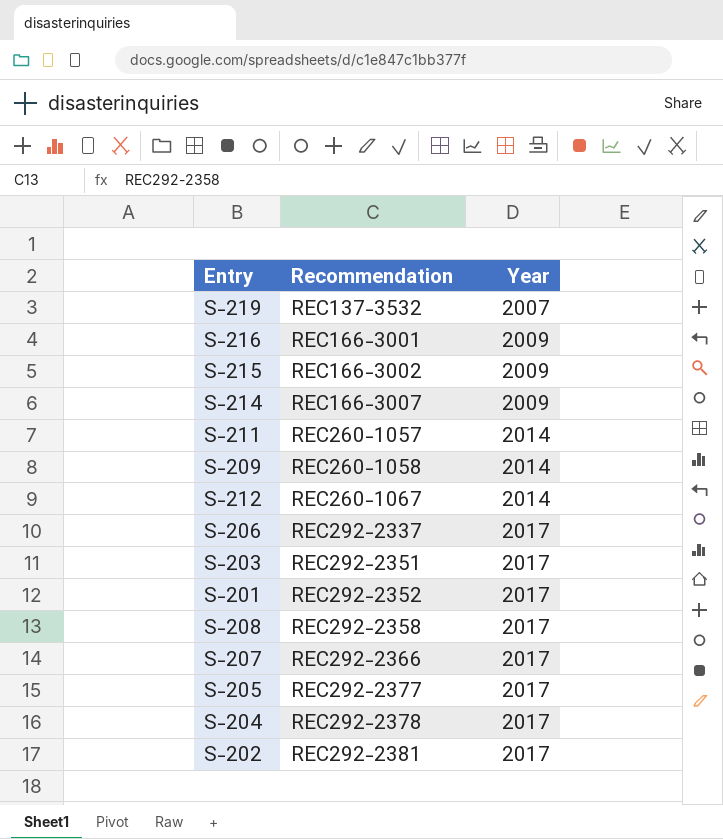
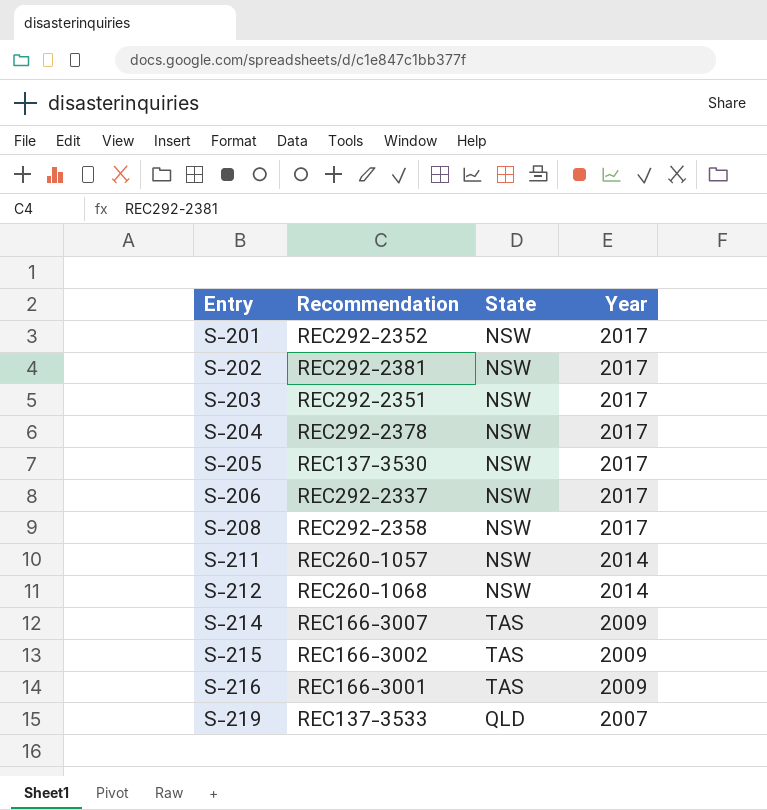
row order: Recommendation ascending -> Entry ascending
column State | position: none -> 3
row S-209: REC260-1058 | 2014 -> none
row S-207: REC292-2366 | 2017 -> none
S-205 | Recommendation: REC292-2377 -> REC137-3530
S-212 | Recommendation: REC260-1067 -> REC260-1068
S-219 | Recommendation: REC137-3532 -> REC137-3533

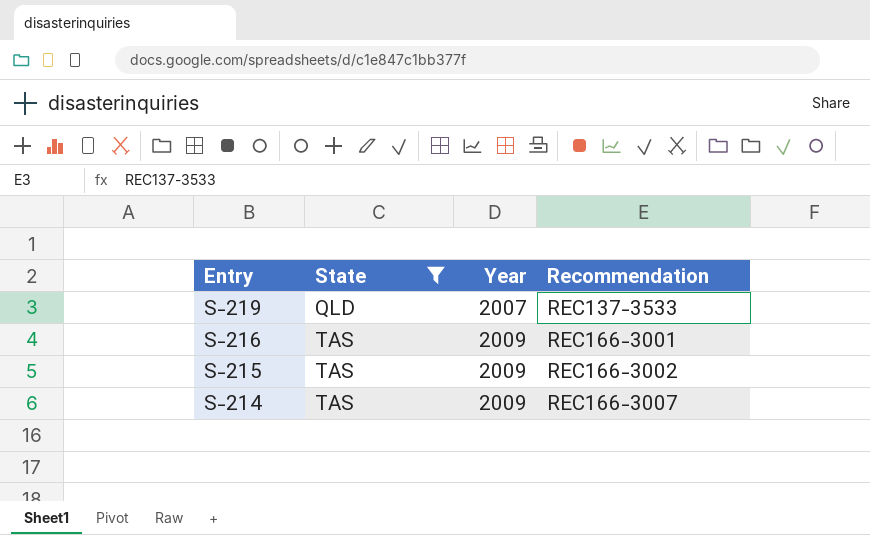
filter: none -> State != NSW
row order: Entry ascending -> Entry descending
column Recommendation | position: 2 -> 4

